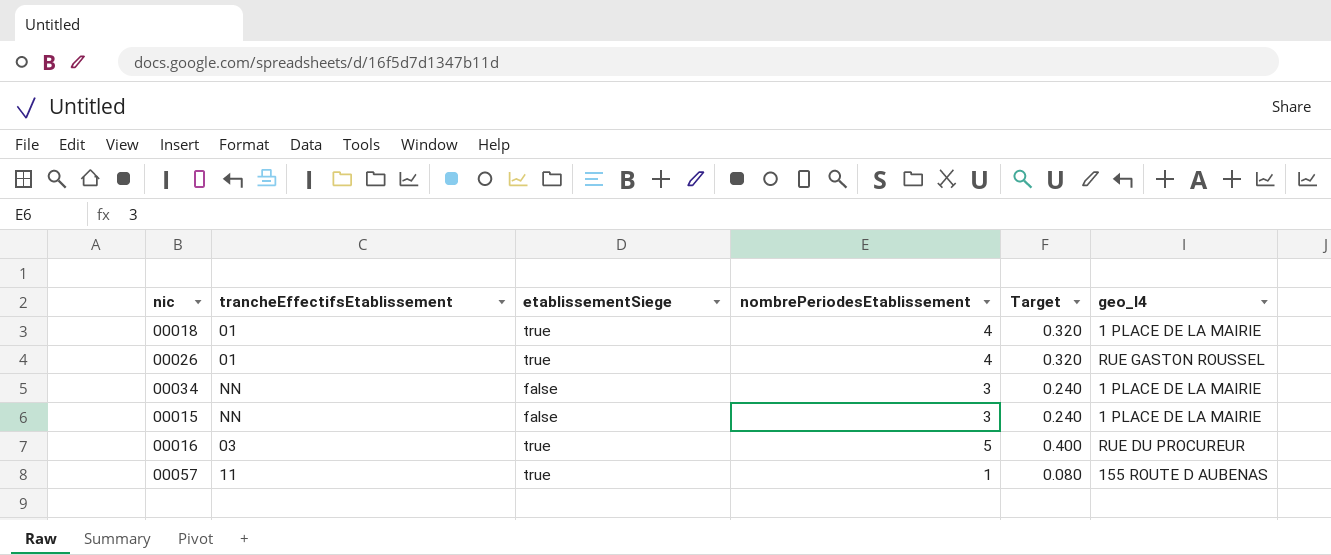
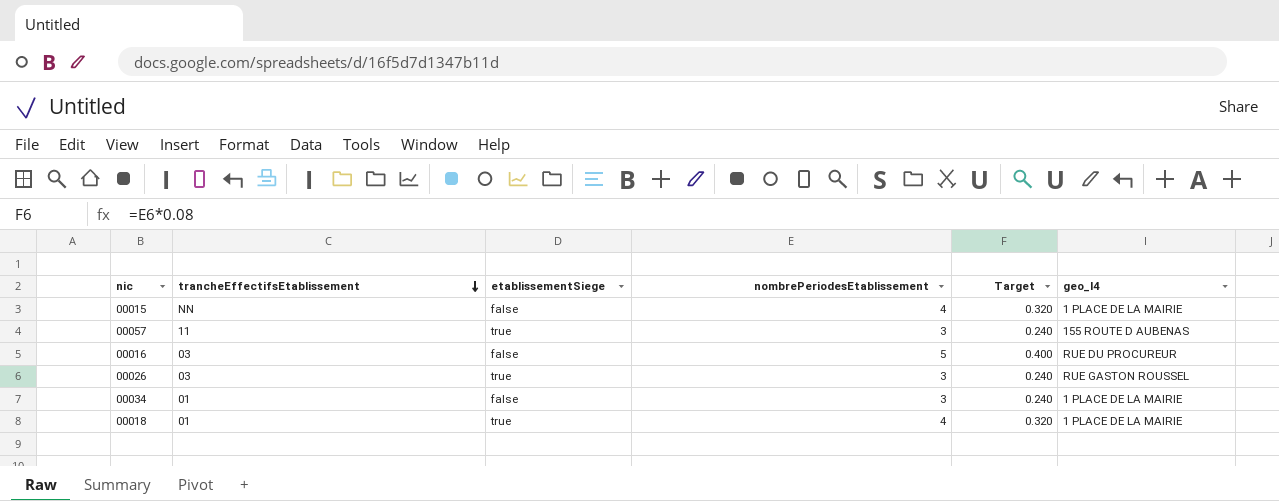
row order: none -> trancheEffectifsEtablissement descending
00015 | nombrePeriodesEtablissement: 3 -> 4
00015 | Target: 0.240 -> 0.320
00057 | nombrePeriodesEtablissement: 1 -> 3
00057 | Target: 0.080 -> 0.240
00016 | etablissementSiege: true -> false
00026 | trancheEffectifsEtablissement: 01 -> 03
00026 | nombrePeriodesEtablissement: 4 -> 3
00026 | Target: 0.320 -> 0.240
00034 | trancheEffectifsEtablissement: NN -> 01

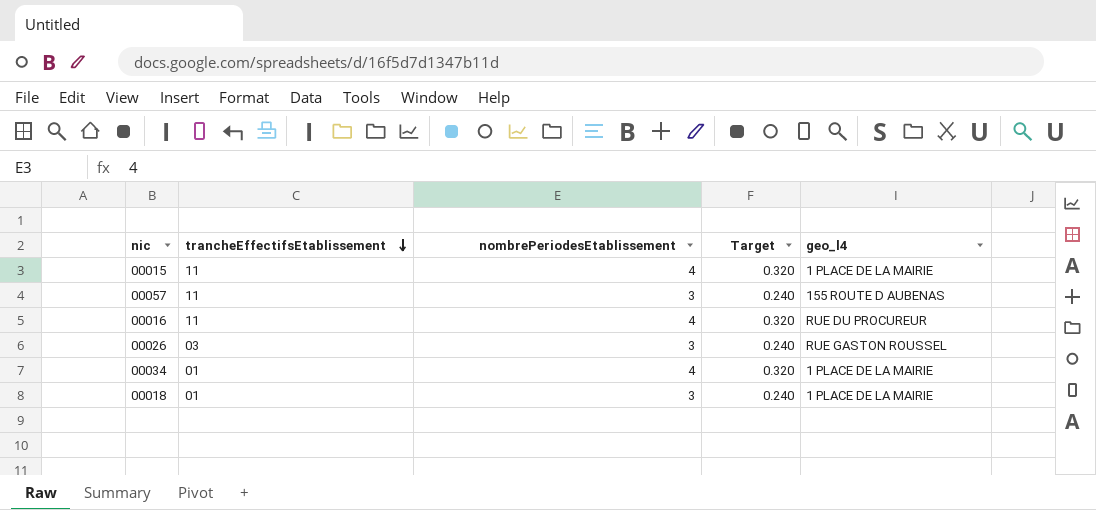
column etablissementSiege | position: 3 -> none
00015 | trancheEffectifsEtablissement: NN -> 11
00016 | trancheEffectifsEtablissement: 03 -> 11
00016 | nombrePeriodesEtablissement: 5 -> 4
00016 | Target: 0.400 -> 0.320
00034 | nombrePeriodesEtablissement: 3 -> 4
00034 | Target: 0.240 -> 0.320
00018 | nombrePeriodesEtablissement: 4 -> 3
00018 | Target: 0.320 -> 0.240

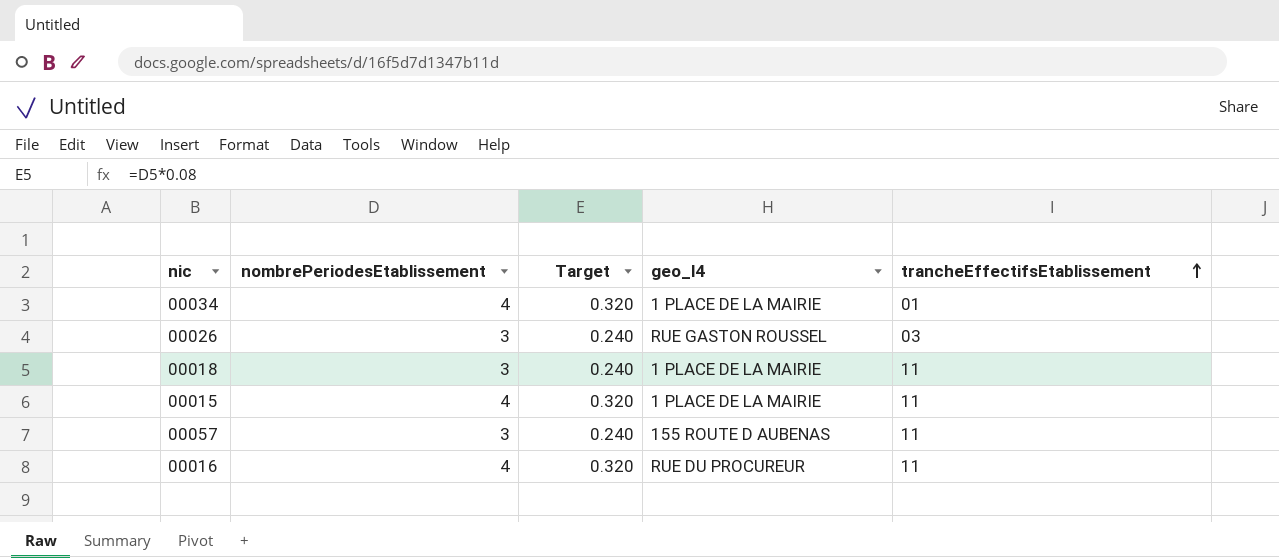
row order: trancheEffectifsEtablissement descending -> trancheEffectifsEtablissement ascending
column trancheEffectifsEtablissement | position: 2 -> 5
00018 | trancheEffectifsEtablissement: 01 -> 11

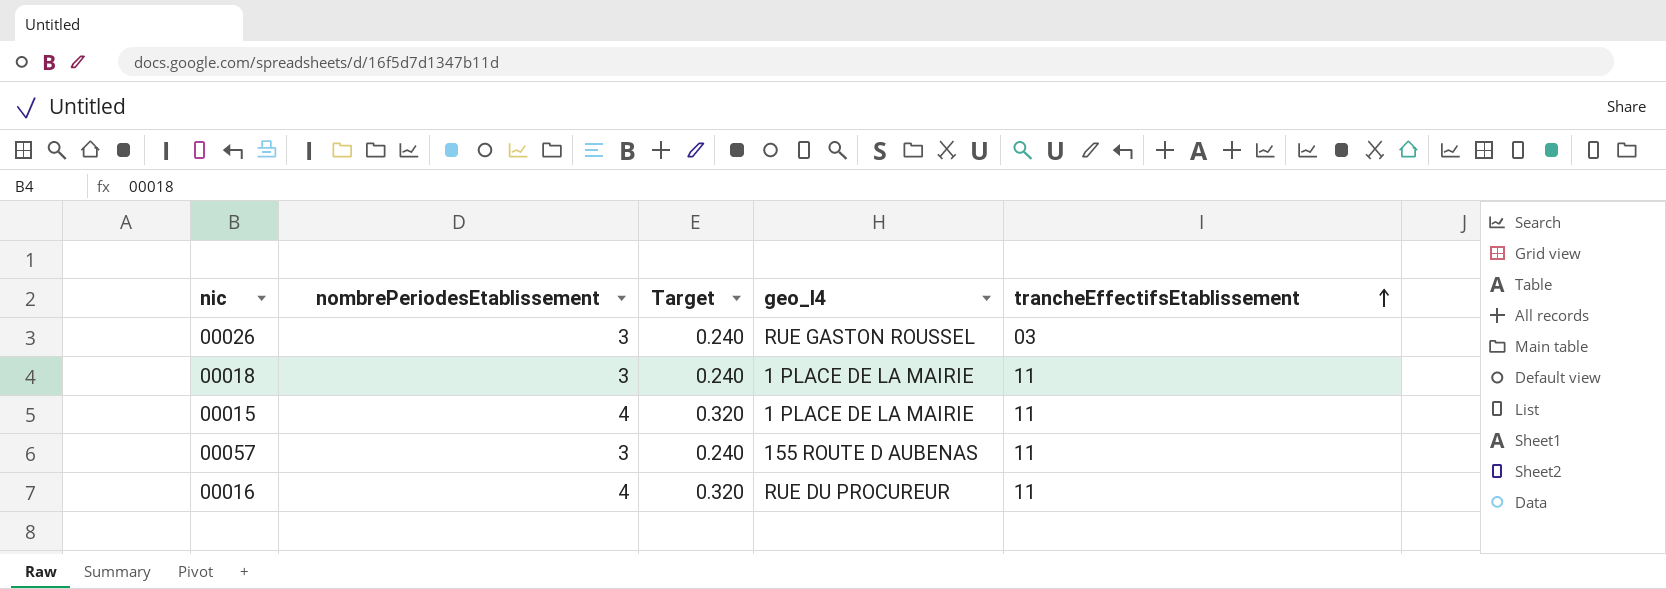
row 00034: 4 | 0.320 | 1 PLACE DE LA MAIRIE | 01 -> none

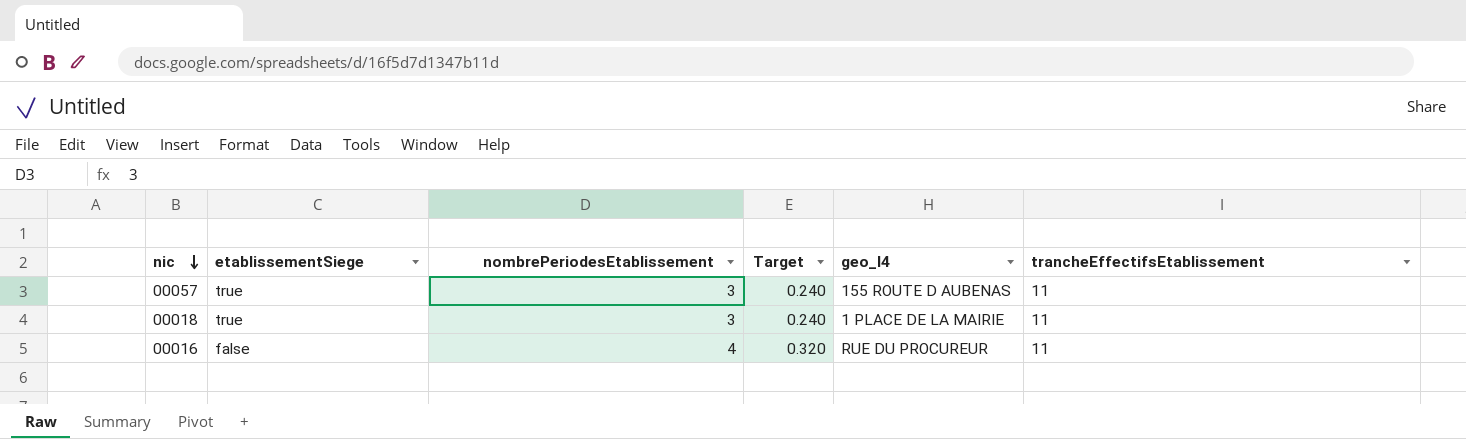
row order: trancheEffectifsEtablissement ascending -> nic descending
column etablissementSiege | position: none -> 2
row 00026: 3 | 0.240 | RUE GASTON ROUSSEL | 03 -> none
row 00015: 4 | 0.320 | 1 PLACE DE LA MAIRIE | 11 -> none

